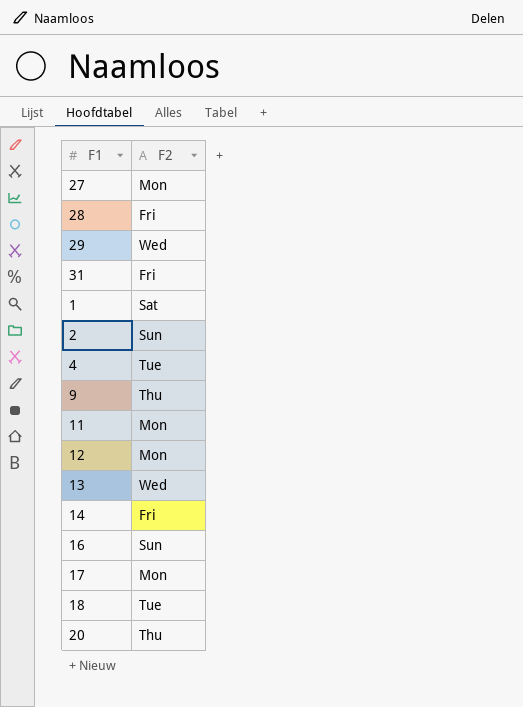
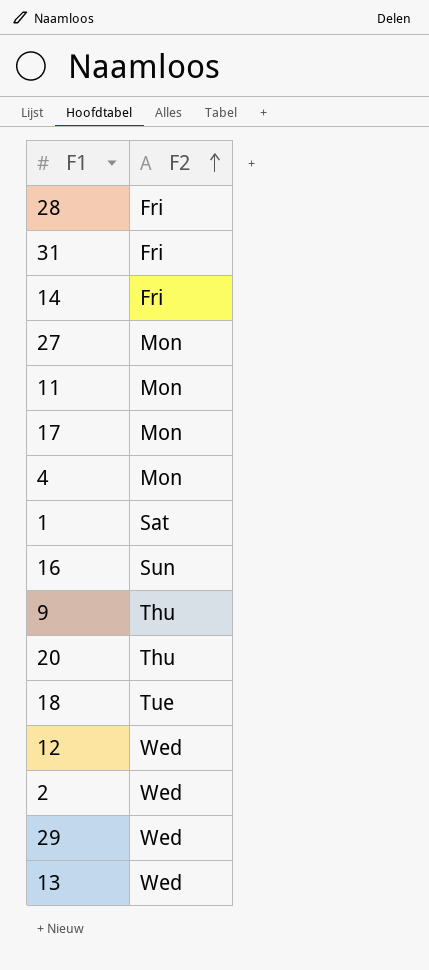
row order: none -> F2 ascending
4 | F2: Tue -> Mon
12 | F2: Mon -> Wed
2 | F2: Sun -> Wed

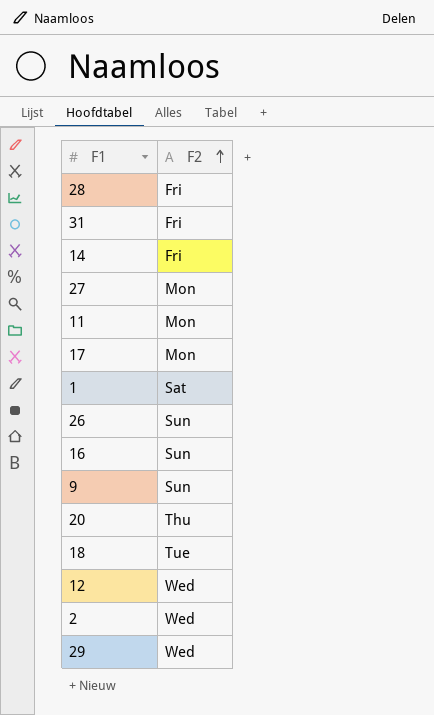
row 4: Mon -> none
row 13: Wed -> none
row 26: none -> Sun
9 | F2: Thu -> Sun

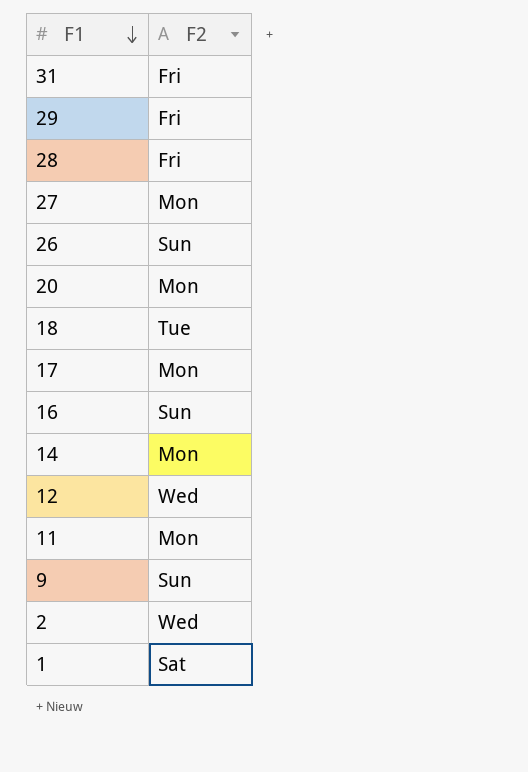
row order: F2 ascending -> F1 descending
29 | F2: Wed -> Fri
20 | F2: Thu -> Mon
14 | F2: Fri -> Mon

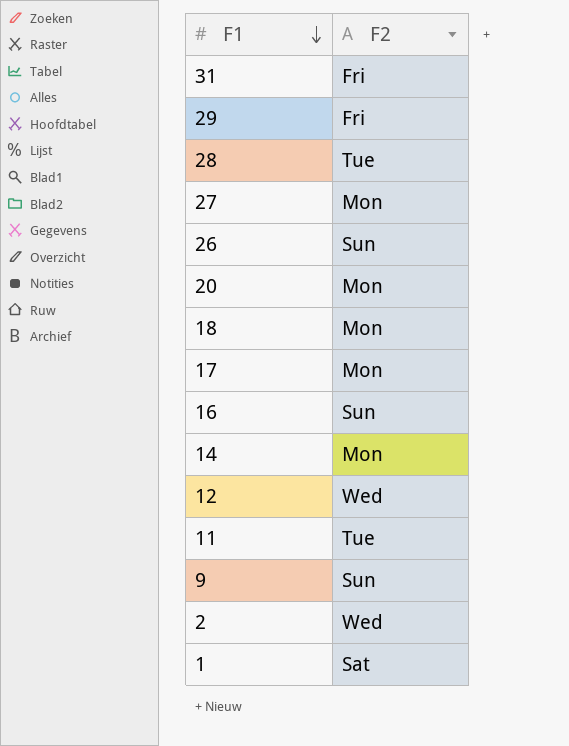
28 | F2: Fri -> Tue
18 | F2: Tue -> Mon
11 | F2: Mon -> Tue

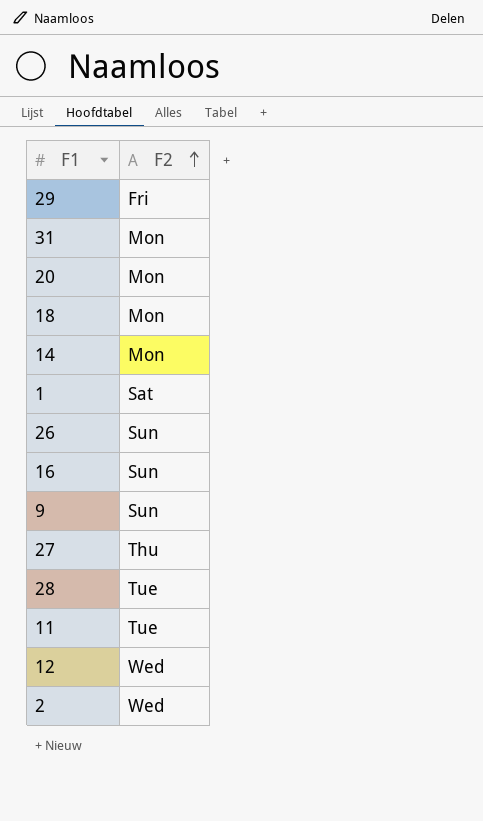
row order: F1 descending -> F2 ascending
row 17: Mon -> none
31 | F2: Fri -> Mon
27 | F2: Mon -> Thu

